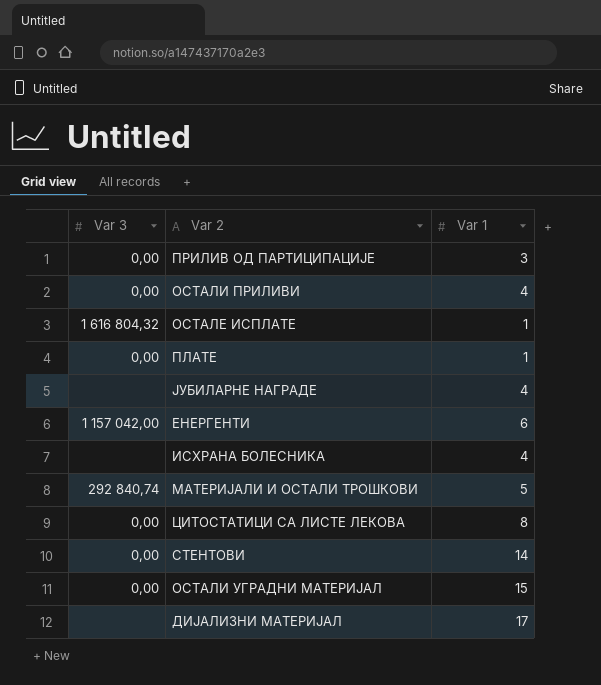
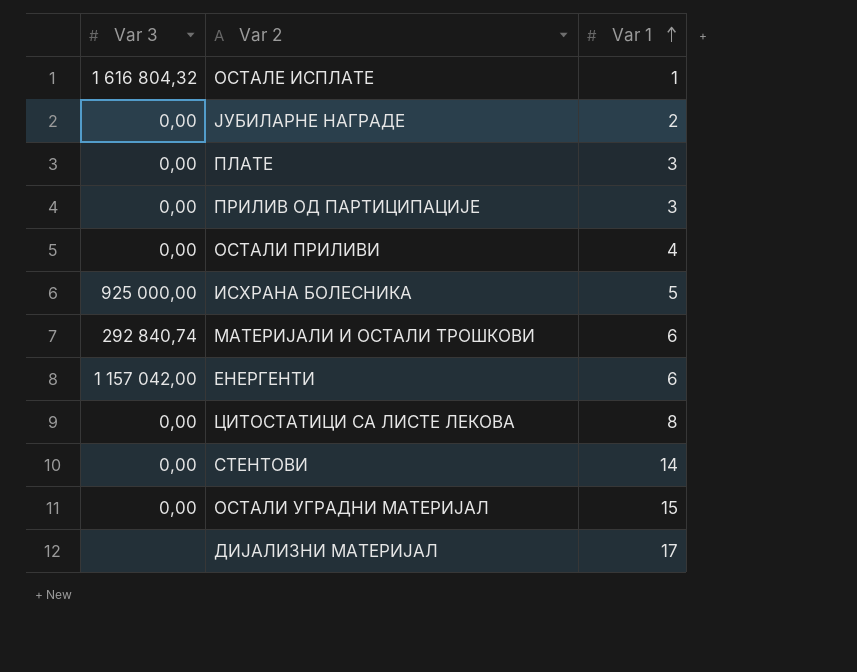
row order: none -> Var 1 ascending
ЈУБИЛАРНЕ НАГРАДЕ | Var 3: none -> 0,00
ЈУБИЛАРНЕ НАГРАДЕ | Var 1: 4 -> 2
ПЛАТЕ | Var 1: 1 -> 3
ИСХРАНА БОЛЕСНИКА | Var 3: none -> 925 000,00
ИСХРАНА БОЛЕСНИКА | Var 1: 4 -> 5
МАТЕРИЈАЛИ И ОСТАЛИ ТРОШКОВИ | Var 1: 5 -> 6

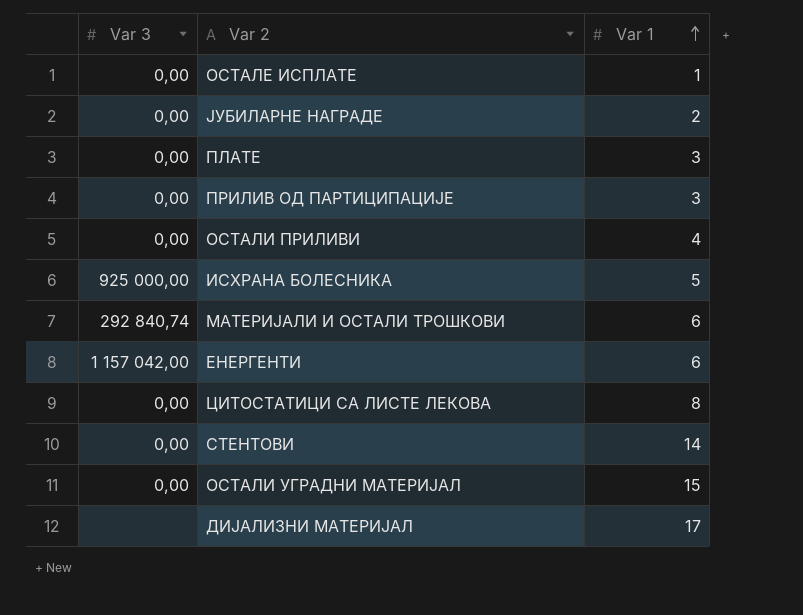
ОСТАЛЕ ИСПЛАТЕ | Var 3: 1 616 804,32 -> 0,00

